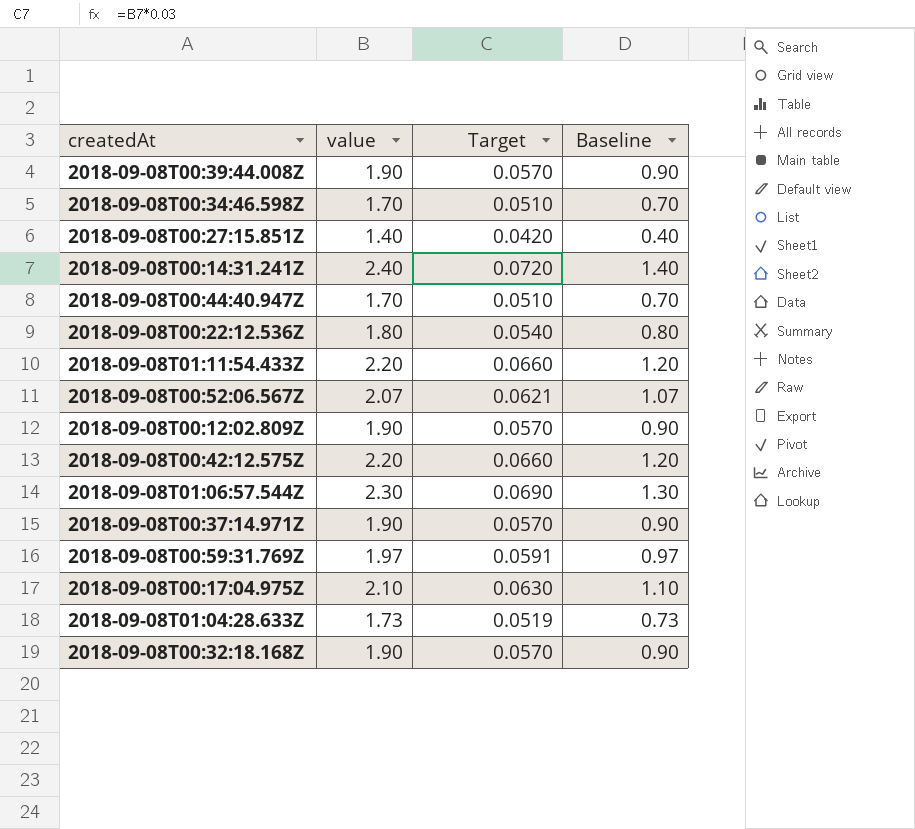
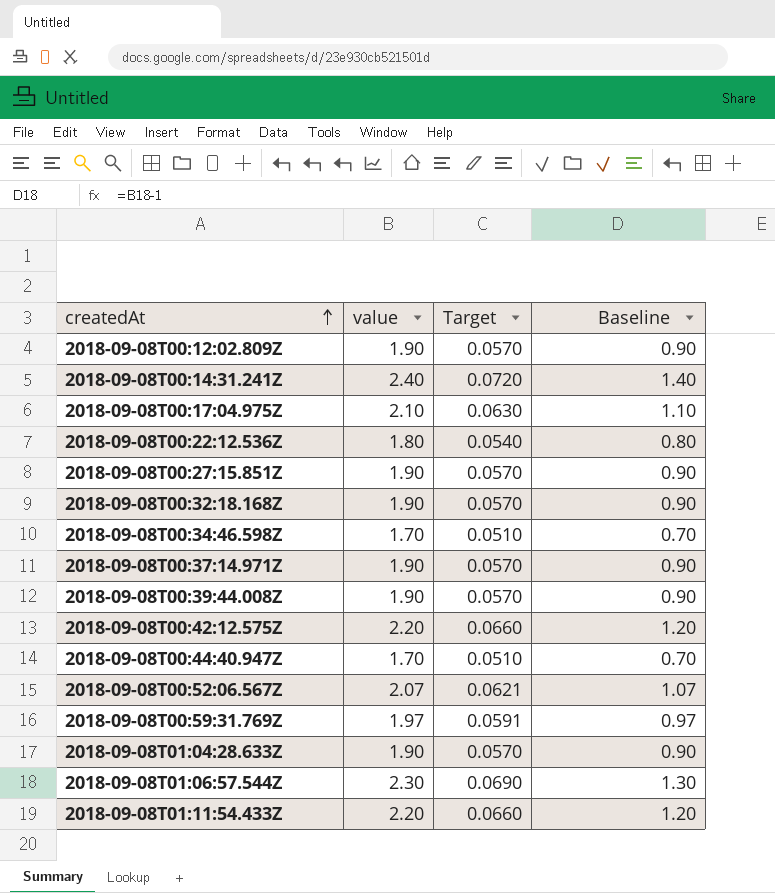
row order: none -> createdAt ascending
2018-09-08T00:27:15.851Z | value: 1.40 -> 1.90
2018-09-08T00:27:15.851Z | Target: 0.0420 -> 0.0570
2018-09-08T00:27:15.851Z | Baseline: 0.40 -> 0.90
2018-09-08T01:04:28.633Z | value: 1.73 -> 1.90
2018-09-08T01:04:28.633Z | Target: 0.0519 -> 0.0570
2018-09-08T01:04:28.633Z | Baseline: 0.73 -> 0.90

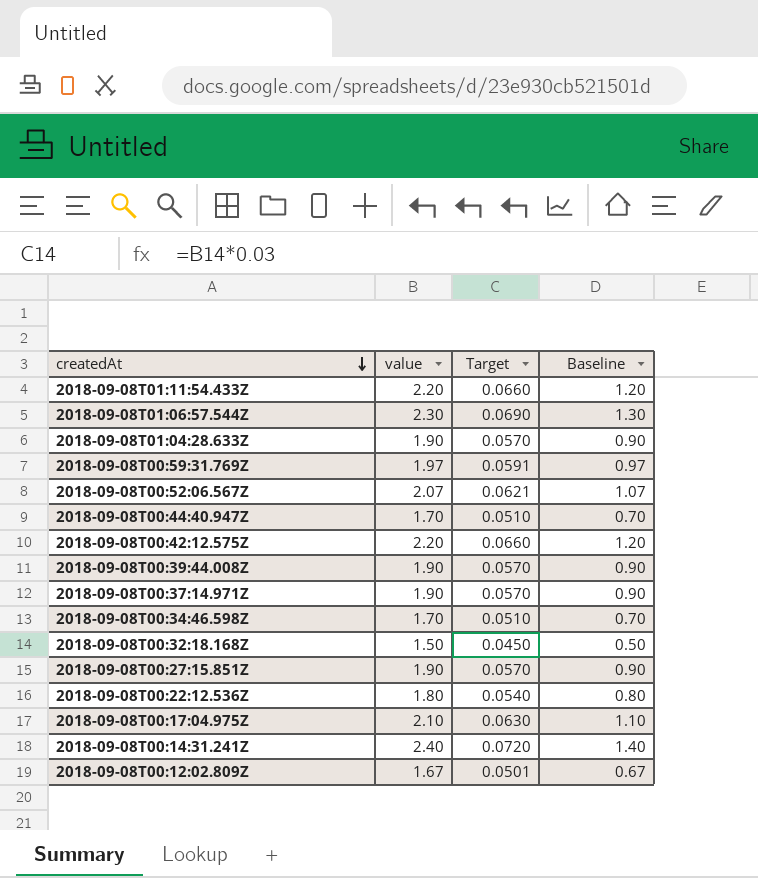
row order: createdAt ascending -> createdAt descending
2018-09-08T00:32:18.168Z | value: 1.90 -> 1.50
2018-09-08T00:32:18.168Z | Target: 0.0570 -> 0.0450
2018-09-08T00:32:18.168Z | Baseline: 0.90 -> 0.50
2018-09-08T00:12:02.809Z | value: 1.90 -> 1.67
2018-09-08T00:12:02.809Z | Target: 0.0570 -> 0.0501
2018-09-08T00:12:02.809Z | Baseline: 0.90 -> 0.67

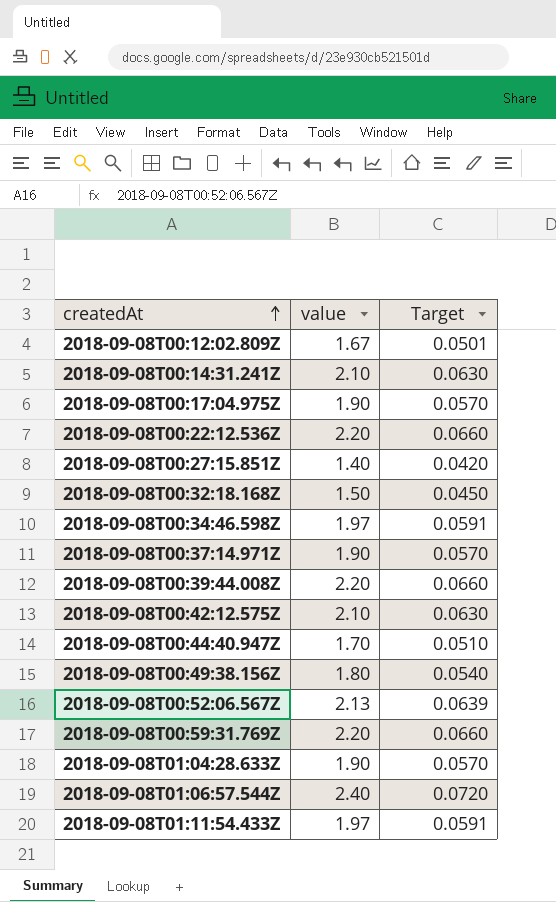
row order: createdAt descending -> createdAt ascending
column Baseline | formula: [value] - 1 -> none
2018-09-08T00:14:31.241Z | value: 2.40 -> 2.10
2018-09-08T00:14:31.241Z | Target: 0.0720 -> 0.0630
2018-09-08T00:17:04.975Z | value: 2.10 -> 1.90
2018-09-08T00:17:04.975Z | Target: 0.0630 -> 0.0570
2018-09-08T00:22:12.536Z | value: 1.80 -> 2.20
2018-09-08T00:22:12.536Z | Target: 0.0540 -> 0.0660
2018-09-08T00:27:15.851Z | value: 1.90 -> 1.40
2018-09-08T00:27:15.851Z | Target: 0.0570 -> 0.0420
2018-09-08T00:34:46.598Z | value: 1.70 -> 1.97
2018-09-08T00:34:46.598Z | Target: 0.0510 -> 0.0591
2018-09-08T00:39:44.008Z | value: 1.90 -> 2.20
2018-09-08T00:39:44.008Z | Target: 0.0570 -> 0.0660
2018-09-08T00:42:12.575Z | value: 2.20 -> 2.10
2018-09-08T00:42:12.575Z | Target: 0.0660 -> 0.0630
row 2018-09-08T00:49:38.156Z: none -> 1.80 | 0.0540
2018-09-08T00:52:06.567Z | value: 2.07 -> 2.13
2018-09-08T00:52:06.567Z | Target: 0.0621 -> 0.0639
2018-09-08T00:59:31.769Z | value: 1.97 -> 2.20
2018-09-08T00:59:31.769Z | Target: 0.0591 -> 0.0660
2018-09-08T01:06:57.544Z | value: 2.30 -> 2.40
2018-09-08T01:06:57.544Z | Target: 0.0690 -> 0.0720
2018-09-08T01:11:54.433Z | value: 2.20 -> 1.97
2018-09-08T01:11:54.433Z | Target: 0.0660 -> 0.0591

